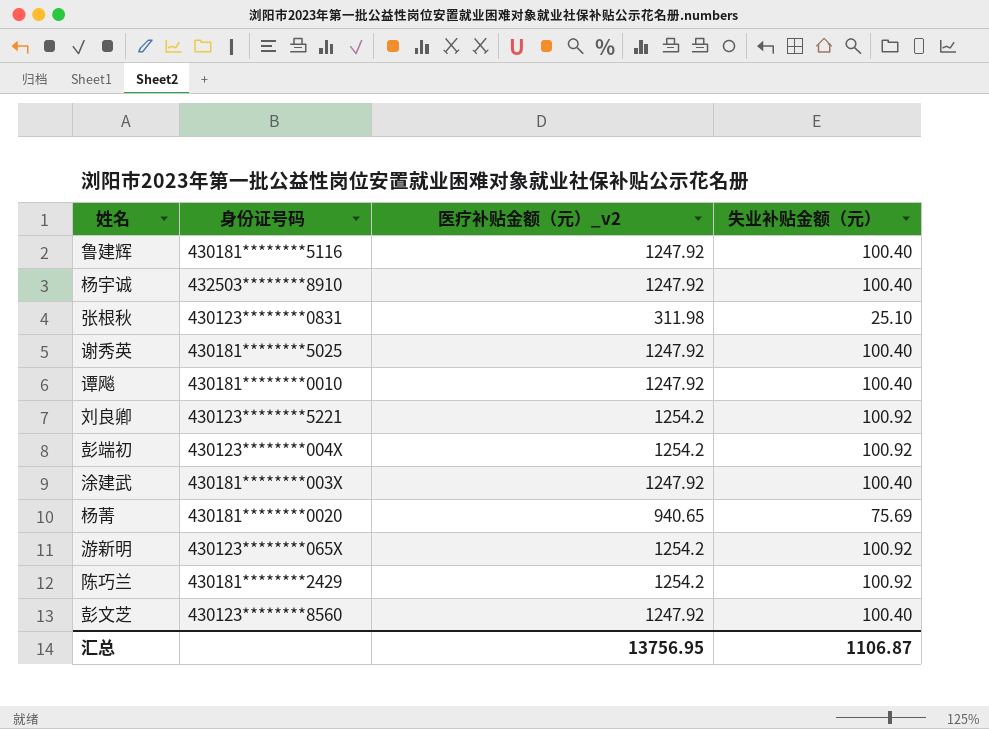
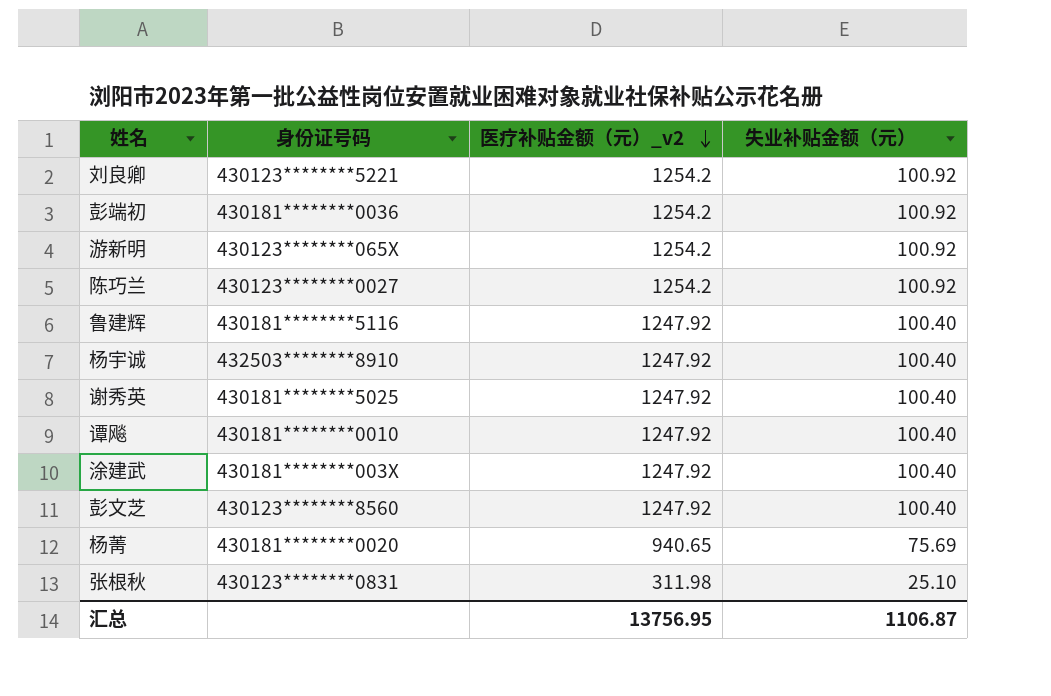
row order: none -> 医疗补贴金额（元）_v2 descending
彭端初 | 身份证号码: 430123********004X -> 430181********0036
陈巧兰 | 身份证号码: 430181********2429 -> 430123********0027

